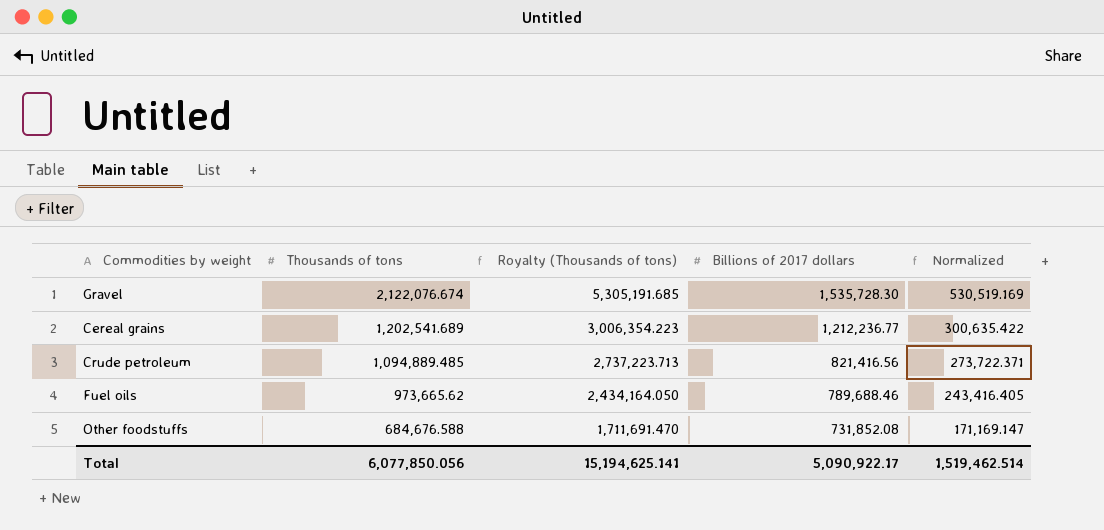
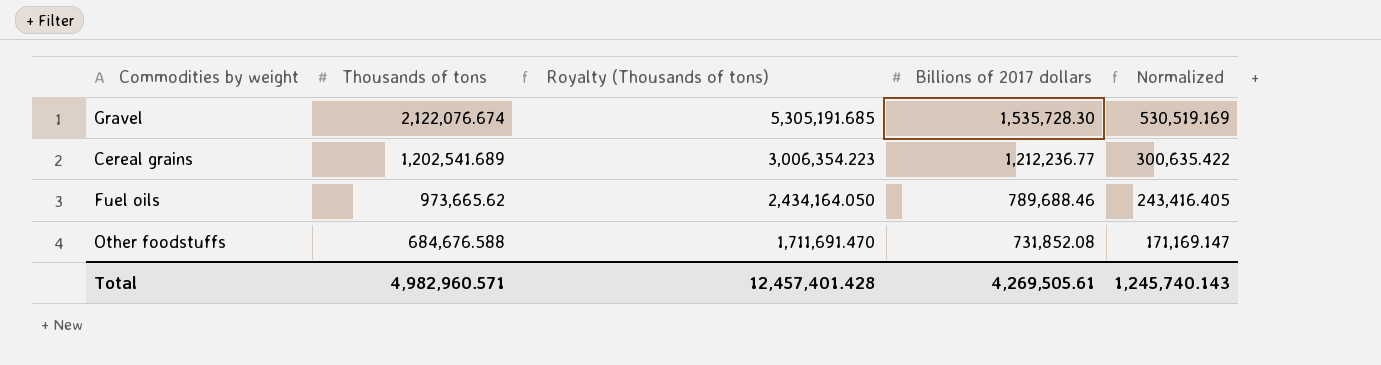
row Crude petroleum: 1,094,889.485 | 2,737,223.713 | 821,416.56 | 273,722.371 -> none
Total | Thousands of tons: 6,077,850.056 -> 4,982,960.571
Total | Royalty (Thousands of tons): 15,194,625.141 -> 12,457,401.428
Total | Billions of 2017 dollars: 5,090,922.17 -> 4,269,505.61
Total | Normalized: 1,519,462.514 -> 1,245,740.143

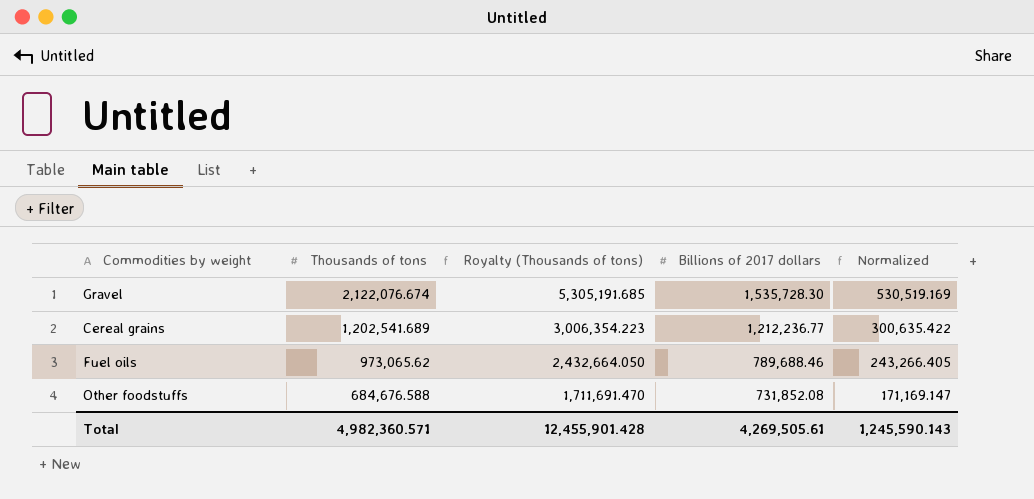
Fuel oils | Thousands of tons: 973,665.62 -> 973,065.62
Fuel oils | Royalty (Thousands of tons): 2,434,164.050 -> 2,432,664.050
Fuel oils | Normalized: 243,416.405 -> 243,266.405
Total | Thousands of tons: 4,982,960.571 -> 4,982,360.571
Total | Royalty (Thousands of tons): 12,457,401.428 -> 12,455,901.428
Total | Normalized: 1,245,740.143 -> 1,245,590.143

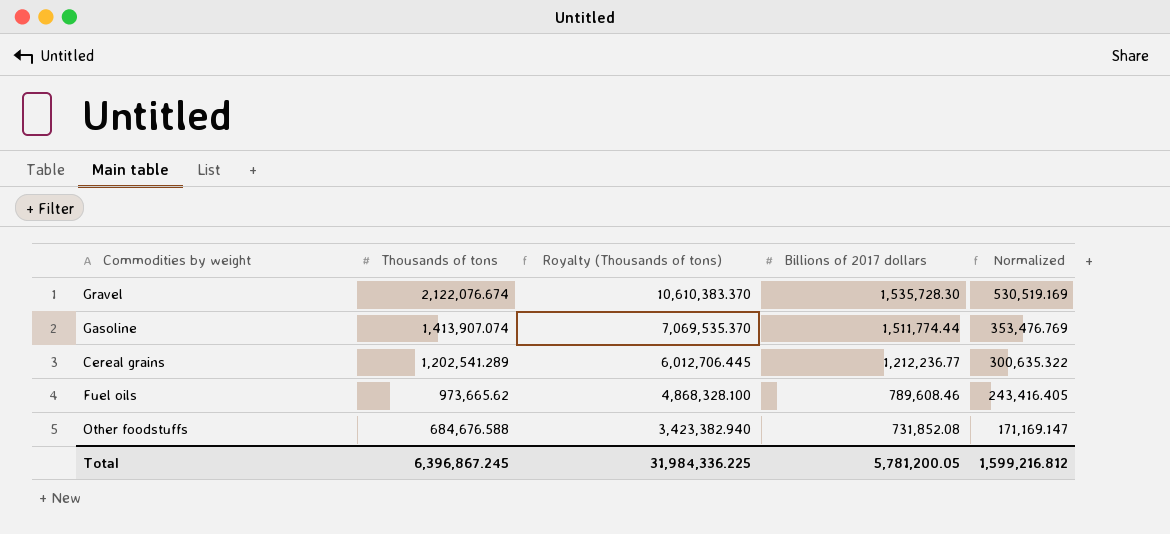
column Royalty (Thousands of tons) | formula: [Thousands of tons] * 2.5 -> [Thousands of tons] * 5
row Gasoline: none -> 1,413,907.074 | 7,069,535.370 | 1,511,774.44 | 353,476.769
Cereal grains | Thousands of tons: 1,202,541.689 -> 1,202,541.289
Cereal grains | Normalized: 300,635.422 -> 300,635.322
Fuel oils | Thousands of tons: 973,065.62 -> 973,665.62
Fuel oils | Billions of 2017 dollars: 789,688.46 -> 789,608.46
Fuel oils | Normalized: 243,266.405 -> 243,416.405
Total | Thousands of tons: 4,982,360.571 -> 6,396,867.245
Total | Royalty (Thousands of tons): 12,455,901.428 -> 31,984,336.225
Total | Billions of 2017 dollars: 4,269,505.61 -> 5,781,200.05
Total | Normalized: 1,245,590.143 -> 1,599,216.812

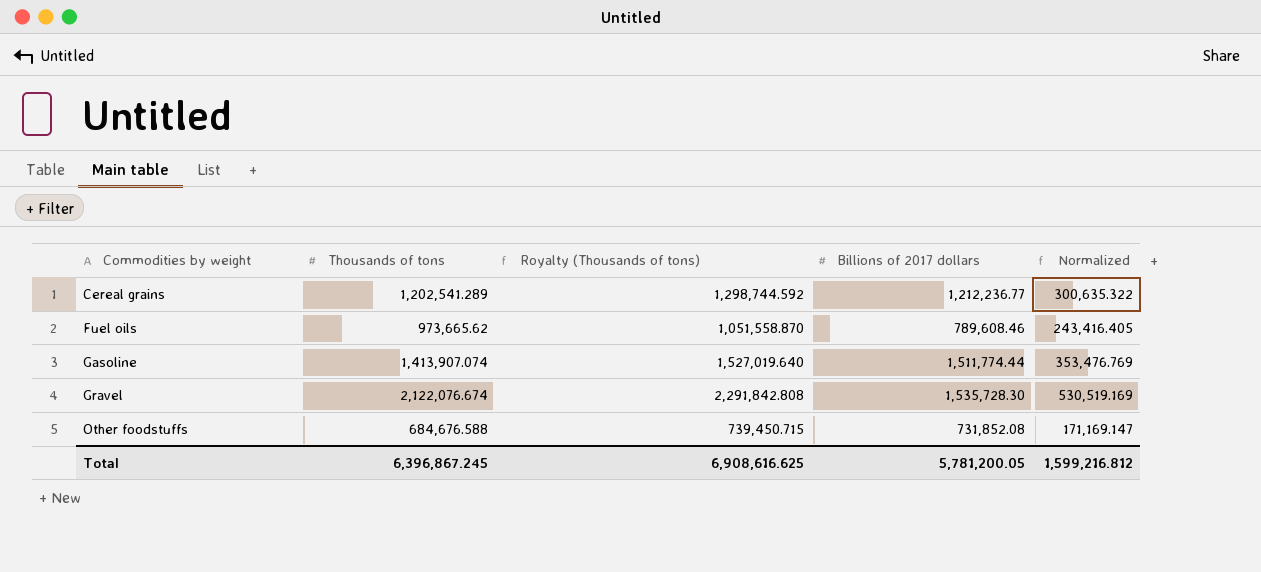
row order: Thousands of tons descending -> Commodities by weight ascending
column Royalty (Thousands of tons) | formula: [Thousands of tons] * 5 -> [Thousands of tons] * 1.08
Total | Royalty (Thousands of tons): 31,984,336.225 -> 6,908,616.625

